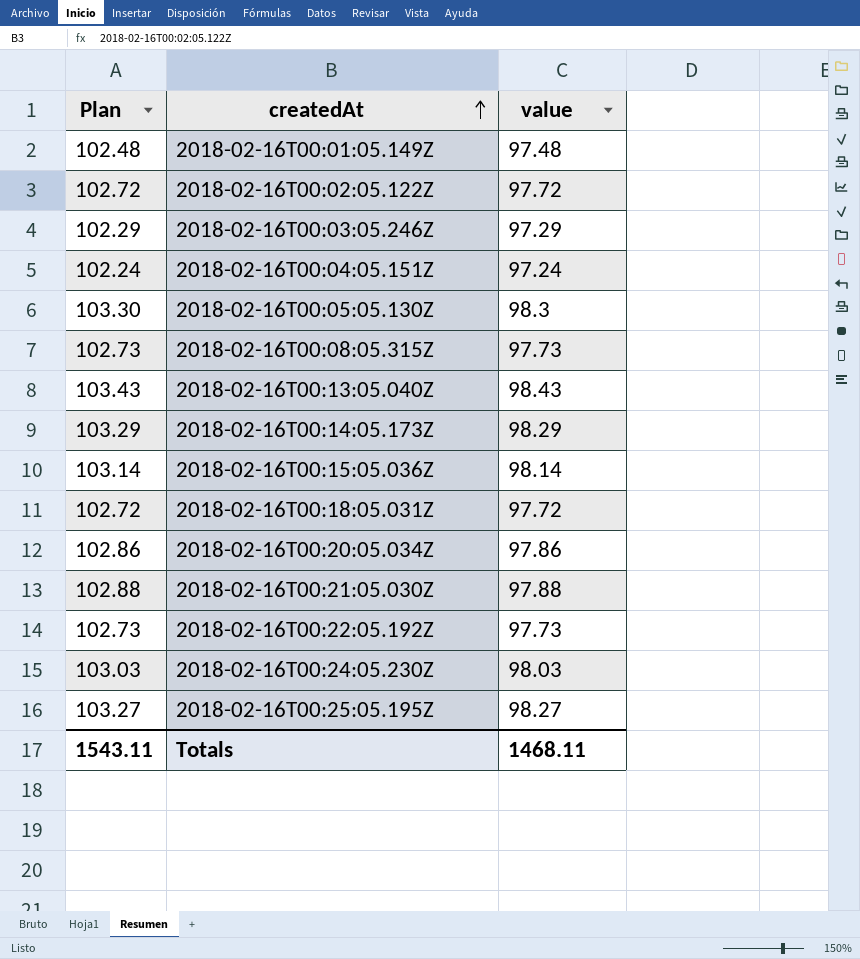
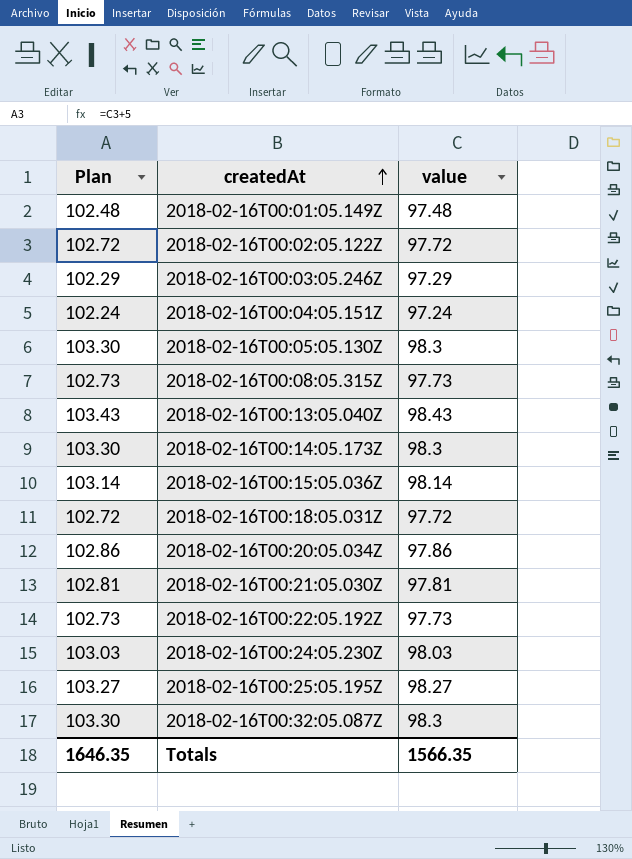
2018-02-16T00:14:05.173Z | Plan: 103.29 -> 103.30
2018-02-16T00:14:05.173Z | value: 98.29 -> 98.3
2018-02-16T00:21:05.030Z | Plan: 102.88 -> 102.81
2018-02-16T00:21:05.030Z | value: 97.88 -> 97.81
row 2018-02-16T00:32:05.087Z: none -> 103.30 | 98.3
Totals | Plan: 1543.11 -> 1646.35
Totals | value: 1468.11 -> 1566.35

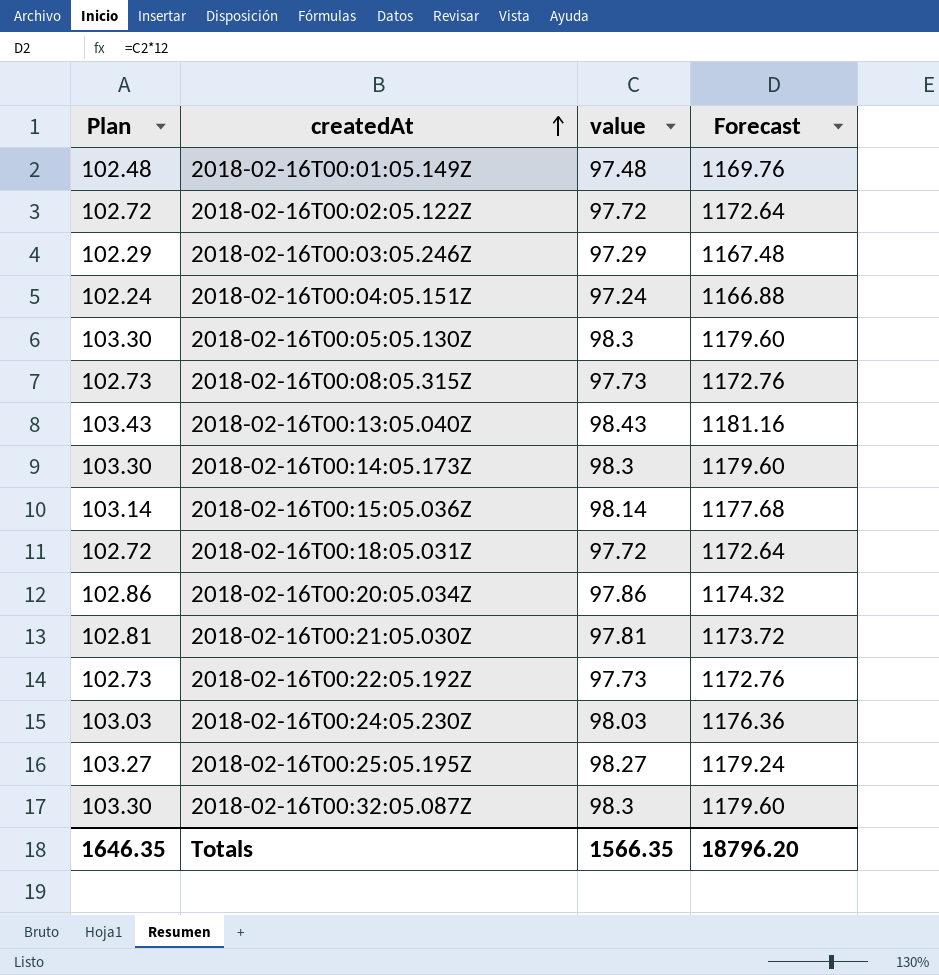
column Forecast | formula: none -> [value] * 12

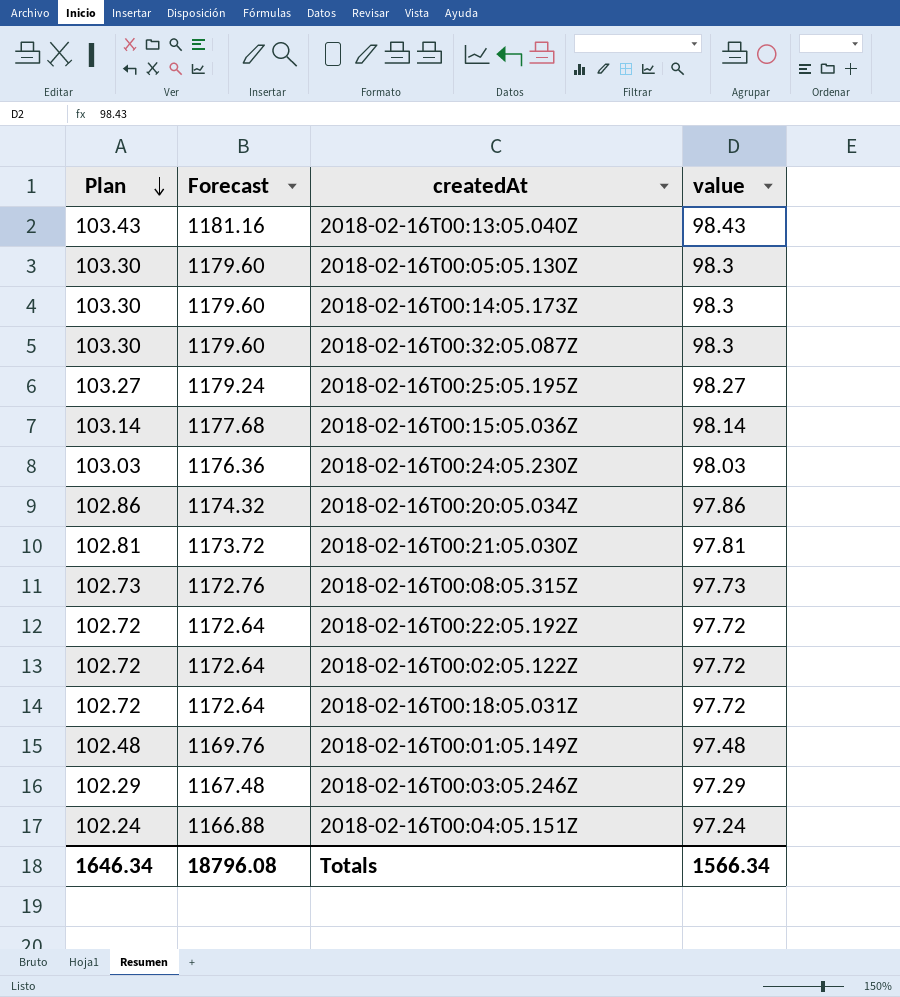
row order: createdAt ascending -> Plan descending
column Forecast | position: 4 -> 2
2018-02-16T00:22:05.192Z | Plan: 102.73 -> 102.72
2018-02-16T00:22:05.192Z | Forecast: 1172.76 -> 1172.64
2018-02-16T00:22:05.192Z | value: 97.73 -> 97.72
Totals | Plan: 1646.35 -> 1646.34
Totals | Forecast: 18796.20 -> 18796.08
Totals | value: 1566.35 -> 1566.34

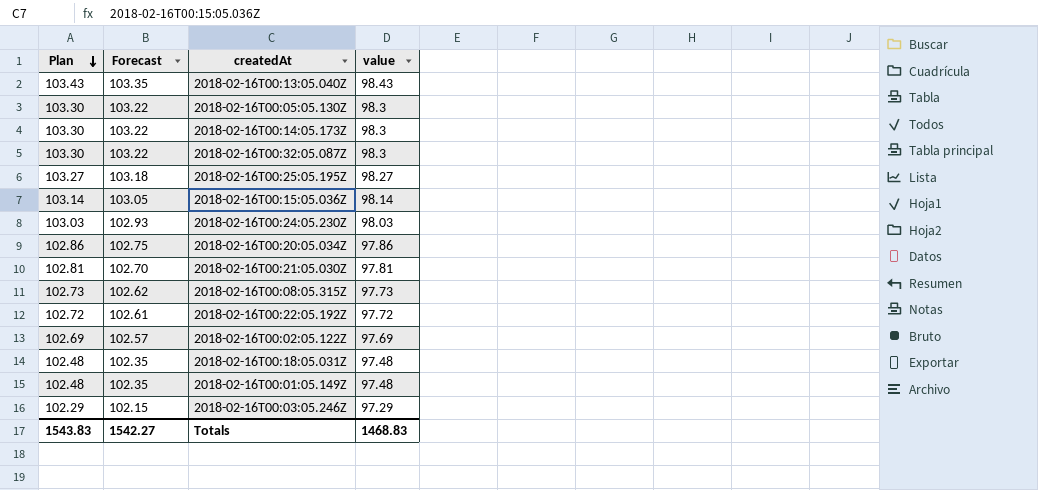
column Forecast | formula: [value] * 12 -> [value] * 1.05
row 2018-02-16T00:04:05.151Z: 102.24 | 1166.88 | 97.24 -> none
2018-02-16T00:02:05.122Z | Plan: 102.72 -> 102.69
2018-02-16T00:02:05.122Z | value: 97.72 -> 97.69
2018-02-16T00:18:05.031Z | Plan: 102.72 -> 102.48
2018-02-16T00:18:05.031Z | value: 97.72 -> 97.48
Totals | Plan: 1646.34 -> 1543.83
Totals | Forecast: 18796.08 -> 1542.27
Totals | value: 1566.34 -> 1468.83

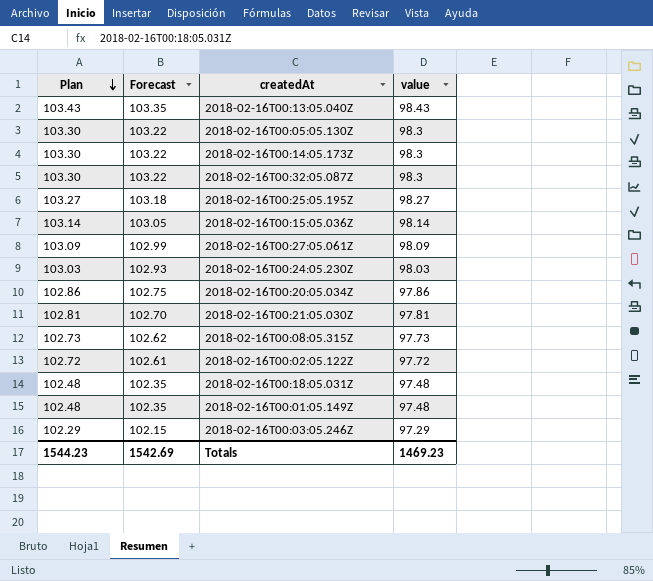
row 2018-02-16T00:22:05.192Z: 102.72 | 102.61 | 97.72 -> none
row 2018-02-16T00:27:05.061Z: none -> 103.09 | 102.99 | 98.09
2018-02-16T00:02:05.122Z | Plan: 102.69 -> 102.72
2018-02-16T00:02:05.122Z | Forecast: 102.57 -> 102.61
2018-02-16T00:02:05.122Z | value: 97.69 -> 97.72
Totals | Plan: 1543.83 -> 1544.23
Totals | Forecast: 1542.27 -> 1542.69
Totals | value: 1468.83 -> 1469.23

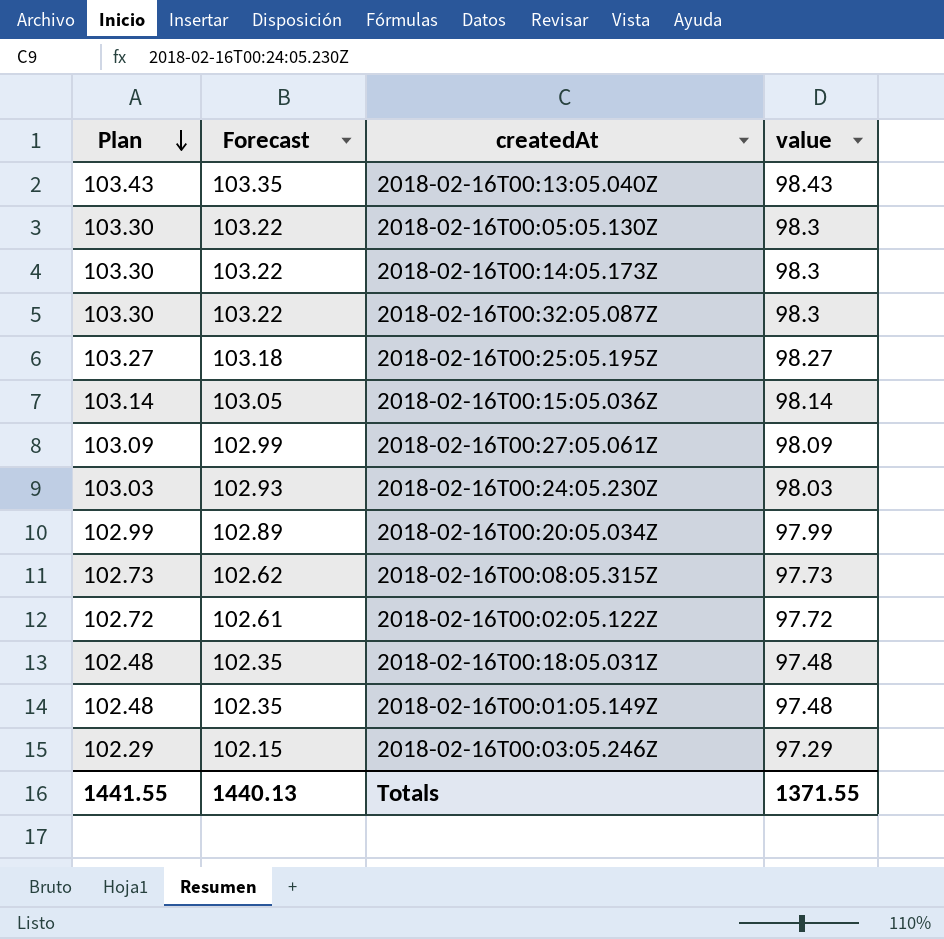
row 2018-02-16T00:21:05.030Z: 102.81 | 102.70 | 97.81 -> none
2018-02-16T00:20:05.034Z | Plan: 102.86 -> 102.99
2018-02-16T00:20:05.034Z | Forecast: 102.75 -> 102.89
2018-02-16T00:20:05.034Z | value: 97.86 -> 97.99
Totals | Plan: 1544.23 -> 1441.55
Totals | Forecast: 1542.69 -> 1440.13
Totals | value: 1469.23 -> 1371.55

